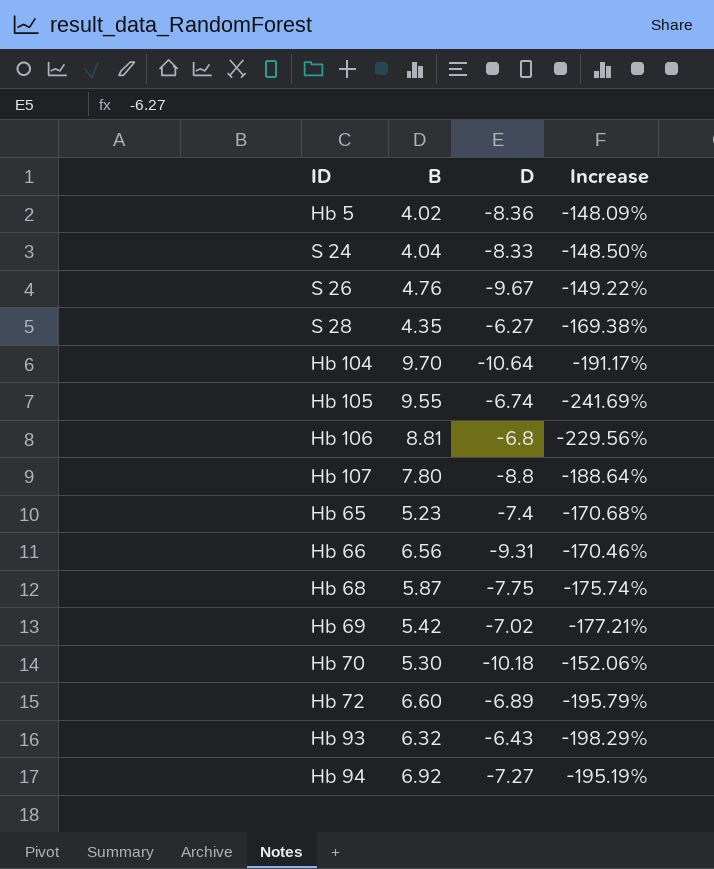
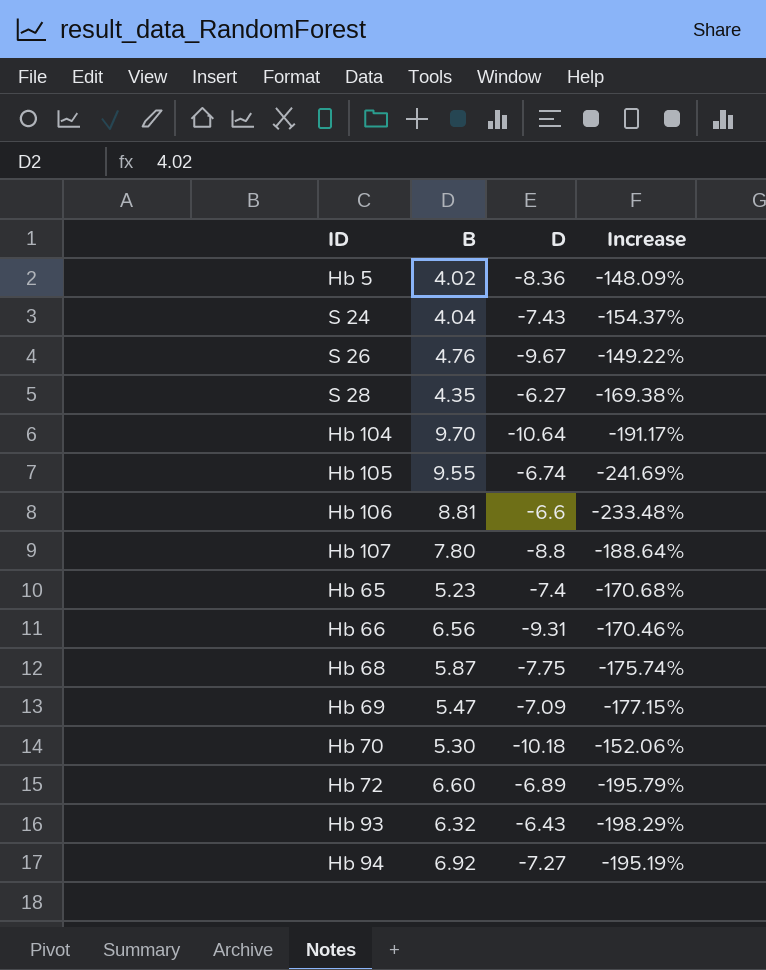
S 24 | D: -8.33 -> -7.43
S 24 | Increase: -148.50% -> -154.37%
Hb 106 | D: -6.8 -> -6.6
Hb 106 | Increase: -229.56% -> -233.48%
Hb 69 | B: 5.42 -> 5.47
Hb 69 | D: -7.02 -> -7.09
Hb 69 | Increase: -177.21% -> -177.15%

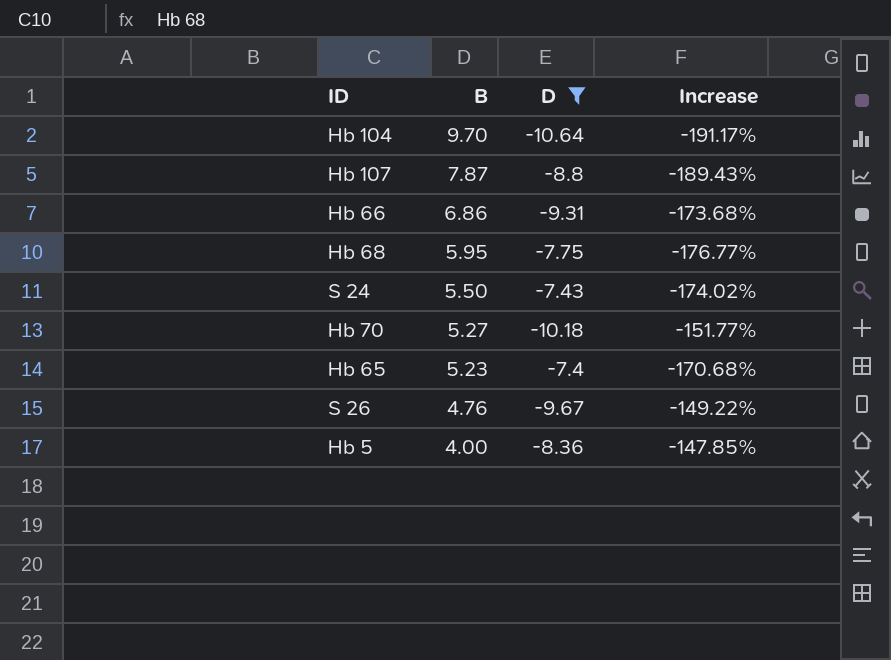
filter: none -> D <= -7.4
row order: none -> B descending
Hb 107 | B: 7.80 -> 7.87
Hb 107 | Increase: -188.64% -> -189.43%
Hb 66 | B: 6.56 -> 6.86
Hb 66 | Increase: -170.46% -> -173.68%
Hb 68 | B: 5.87 -> 5.95
Hb 68 | Increase: -175.74% -> -176.77%
S 24 | B: 4.04 -> 5.50
S 24 | Increase: -154.37% -> -174.02%
Hb 70 | B: 5.30 -> 5.27
Hb 70 | Increase: -152.06% -> -151.77%
Hb 5 | B: 4.02 -> 4.00
Hb 5 | Increase: -148.09% -> -147.85%

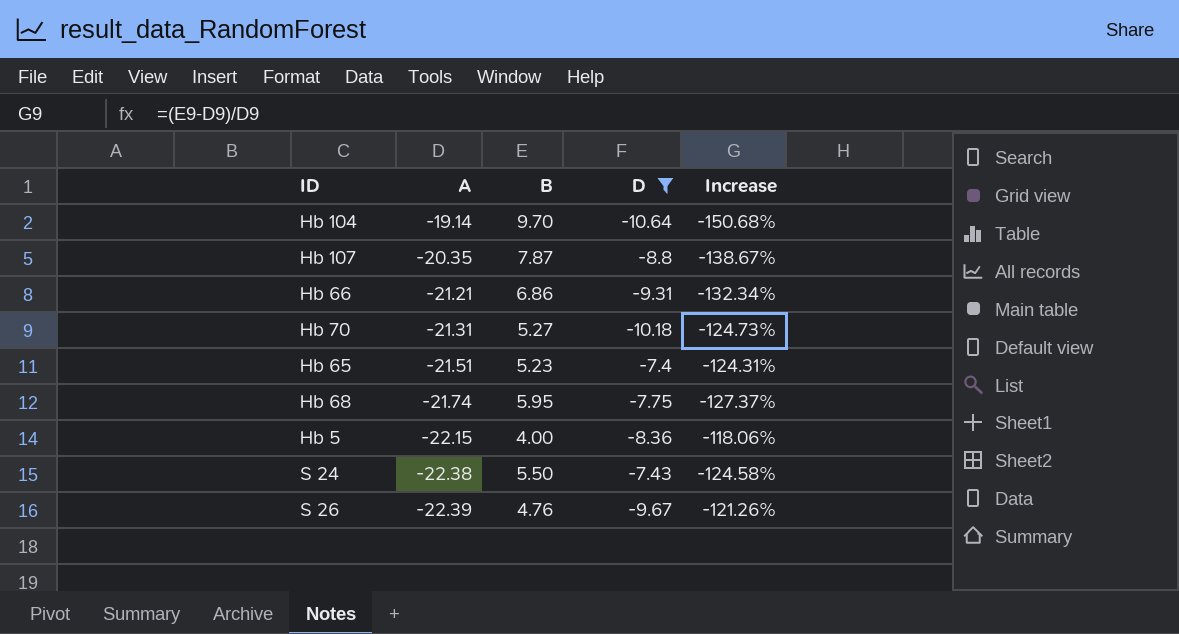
row order: B descending -> A descending
column A | position: none -> 2
column Increase | formula: ([B] - [D]) / [D] -> ([B] - [A]) / [A]

